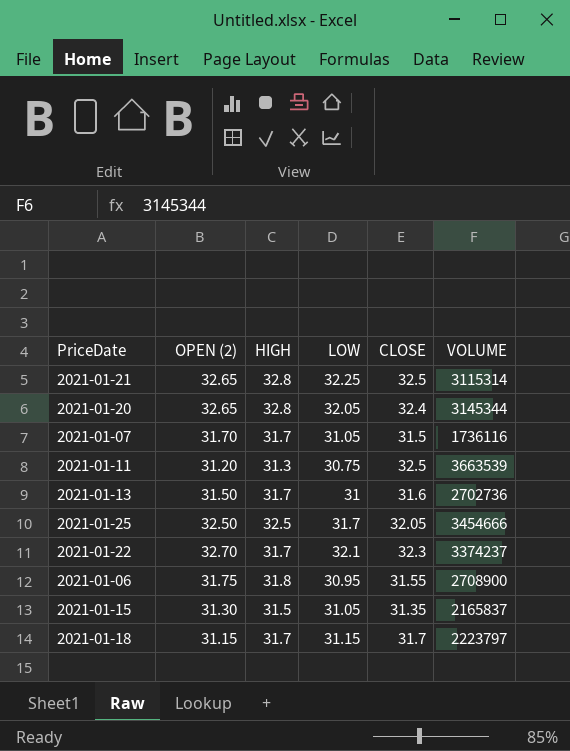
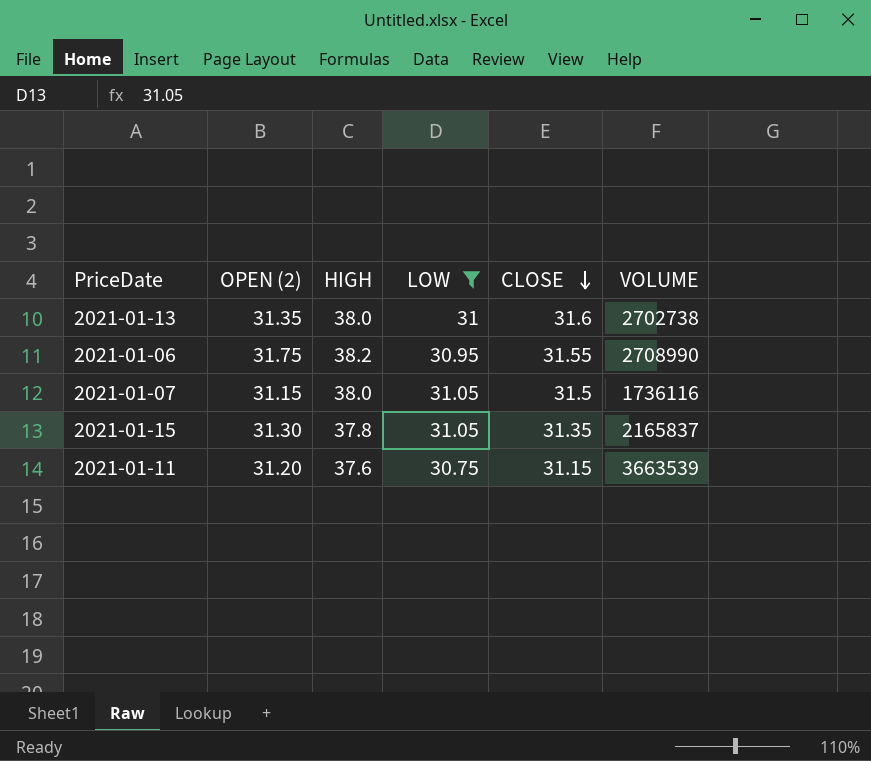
filter: none -> LOW <= 31.05
row order: none -> CLOSE descending
2021-01-13 | OPEN (2): 31.50 -> 31.35
2021-01-13 | HIGH: 31.7 -> 38.0
2021-01-13 | VOLUME: 2702736 -> 2702738
2021-01-06 | HIGH: 31.8 -> 38.2
2021-01-06 | VOLUME: 2708900 -> 2708990
2021-01-07 | OPEN (2): 31.70 -> 31.15
2021-01-07 | HIGH: 31.7 -> 38.0
2021-01-15 | HIGH: 31.5 -> 37.8
2021-01-11 | HIGH: 31.3 -> 37.6
2021-01-11 | CLOSE: 32.5 -> 31.15

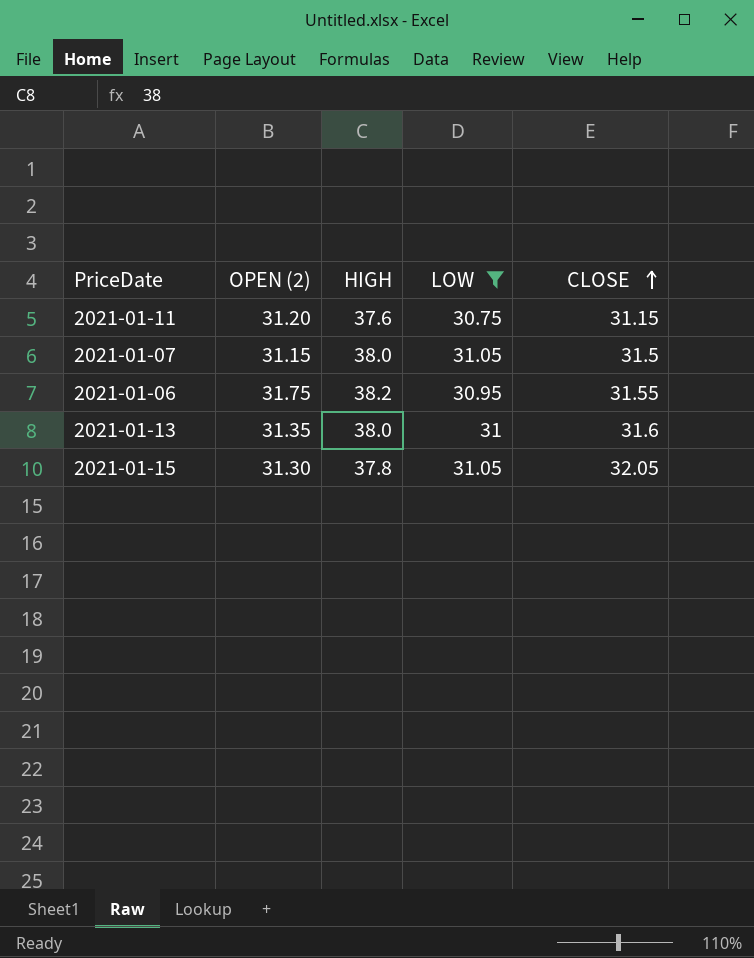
row order: CLOSE descending -> CLOSE ascending
column VOLUME | position: 6 -> none
2021-01-15 | CLOSE: 31.35 -> 32.05

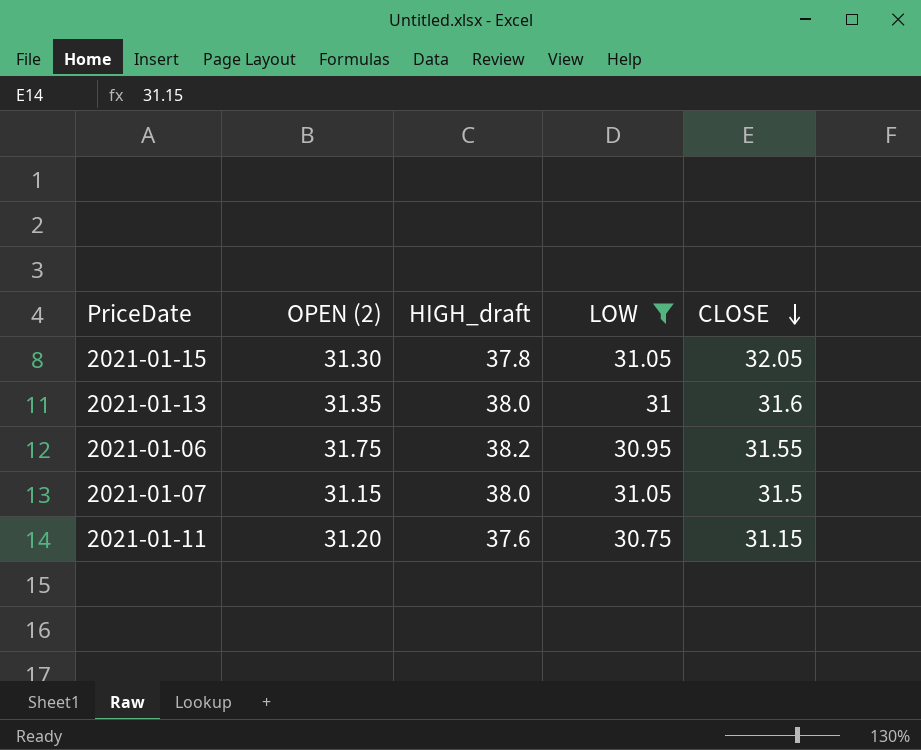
row order: CLOSE ascending -> CLOSE descending
column name: HIGH -> HIGH_draft

